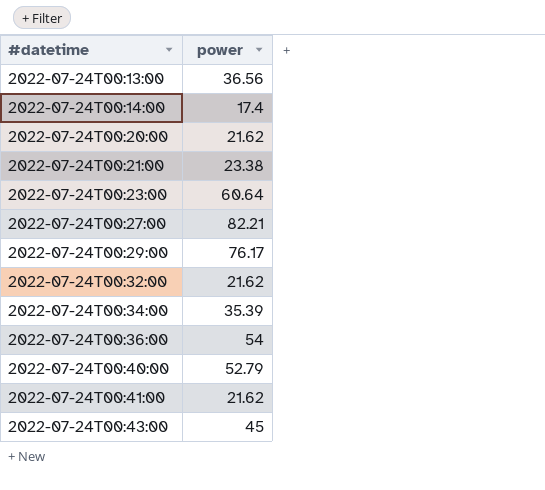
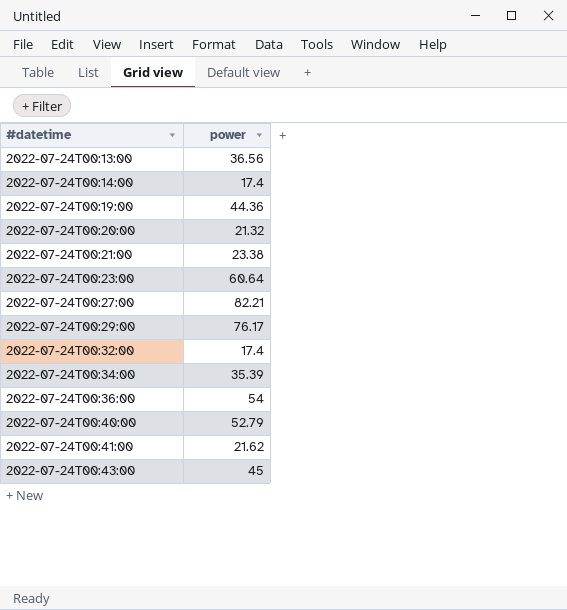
row 2022-07-24T00:19:00: none -> 44.36
2022-07-24T00:20:00 | power: 21.62 -> 21.32
2022-07-24T00:32:00 | power: 21.62 -> 17.4

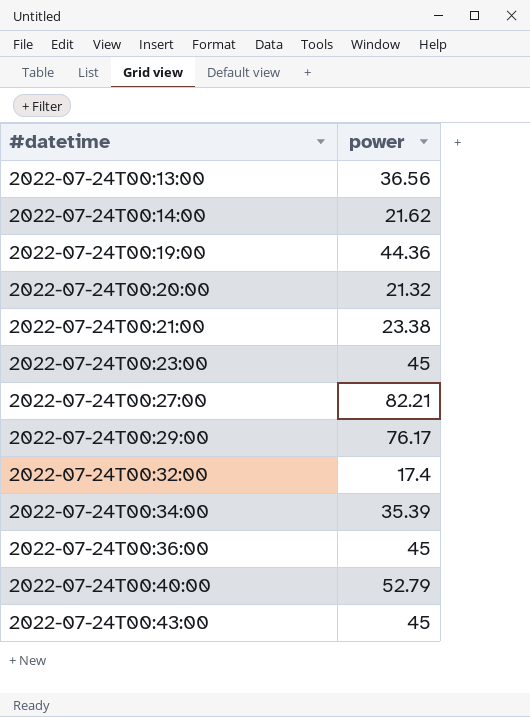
row 2022-07-24T00:41:00: 21.62 -> none
2022-07-24T00:14:00 | power: 17.4 -> 21.62
2022-07-24T00:23:00 | power: 60.64 -> 45
2022-07-24T00:36:00 | power: 54 -> 45

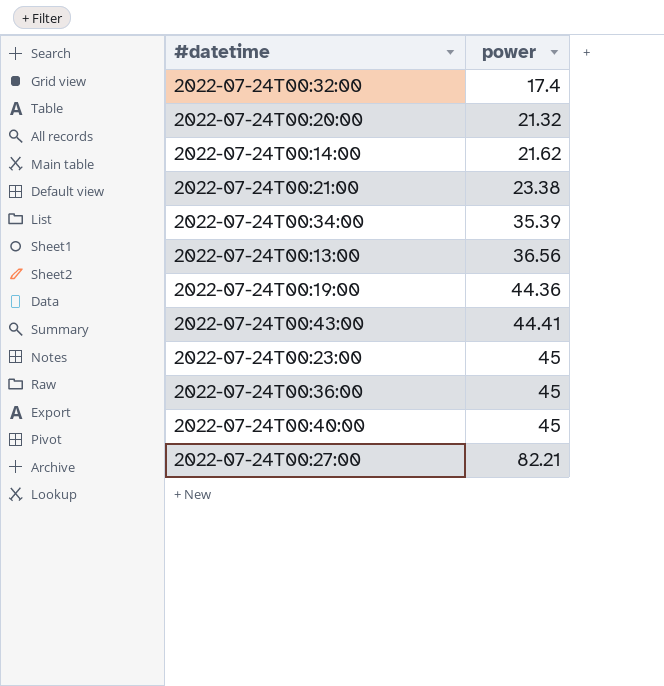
row order: #datetime ascending -> power ascending
row 2022-07-24T00:29:00: 76.17 -> none
2022-07-24T00:43:00 | power: 45 -> 44.41
2022-07-24T00:40:00 | power: 52.79 -> 45

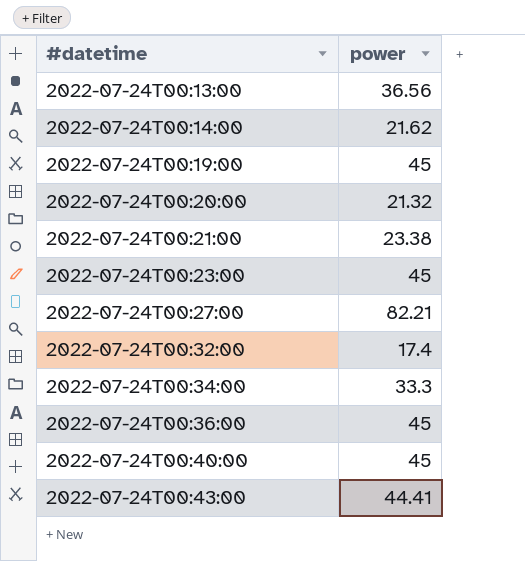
row order: power ascending -> #datetime ascending
2022-07-24T00:19:00 | power: 44.36 -> 45
2022-07-24T00:34:00 | power: 35.39 -> 33.3

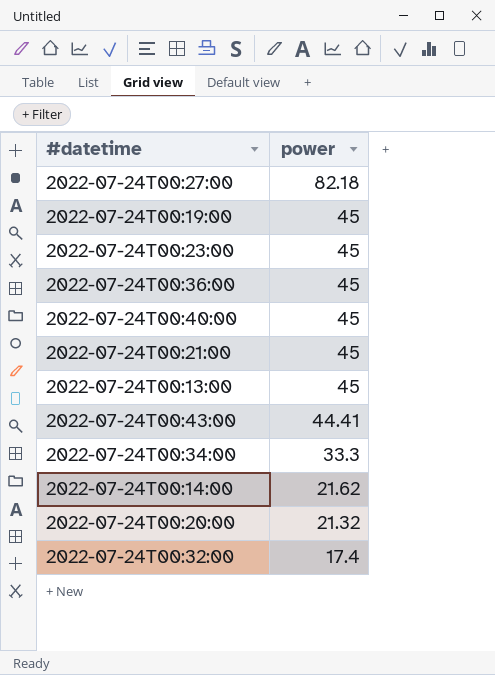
row order: #datetime ascending -> power descending
2022-07-24T00:27:00 | power: 82.21 -> 82.18
2022-07-24T00:21:00 | power: 23.38 -> 45
2022-07-24T00:13:00 | power: 36.56 -> 45

